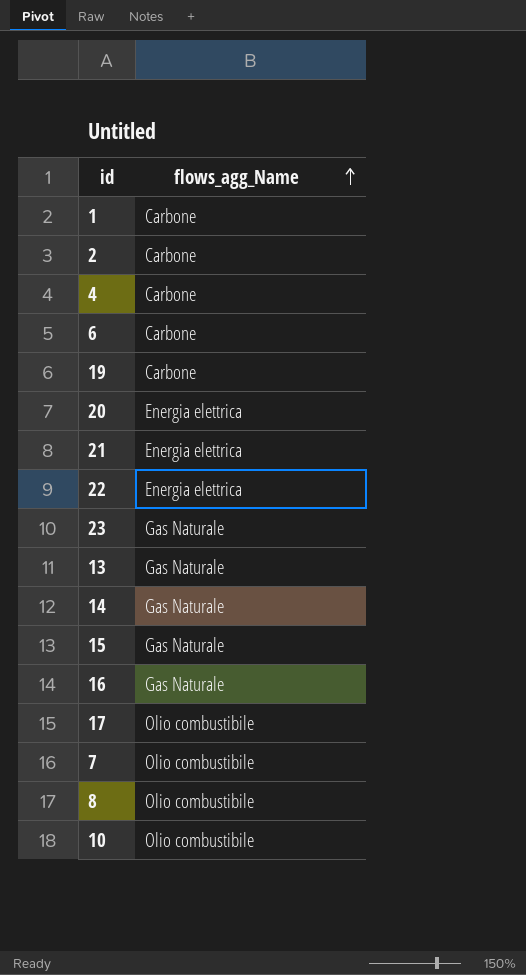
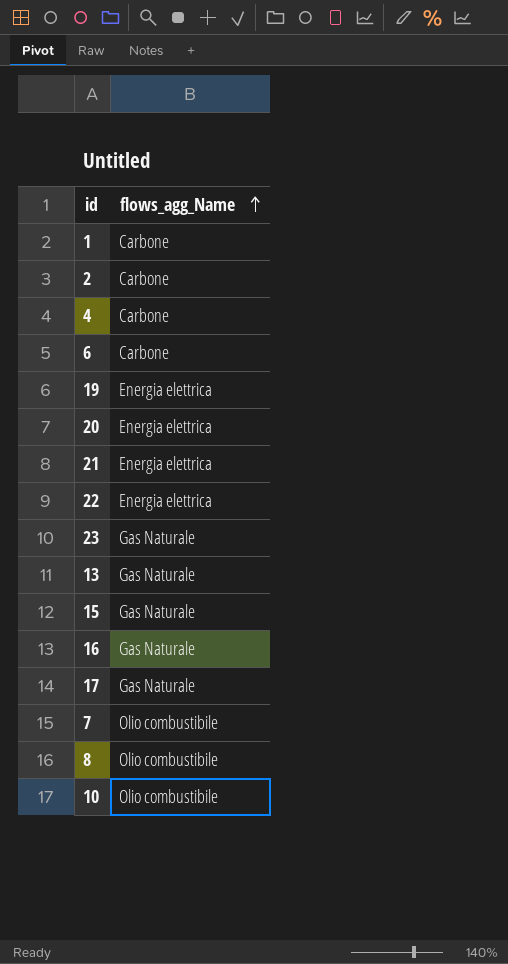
row 14: Gas Naturale -> none
19 | flows_agg_Name: Carbone -> Energia elettrica
17 | flows_agg_Name: Olio combustibile -> Gas Naturale

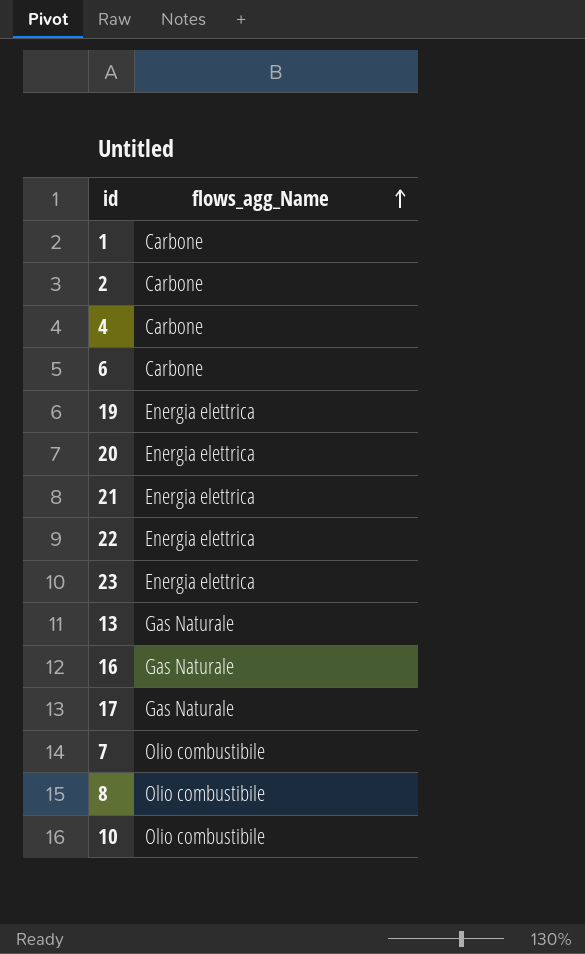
row 15: Gas Naturale -> none
23 | flows_agg_Name: Gas Naturale -> Energia elettrica

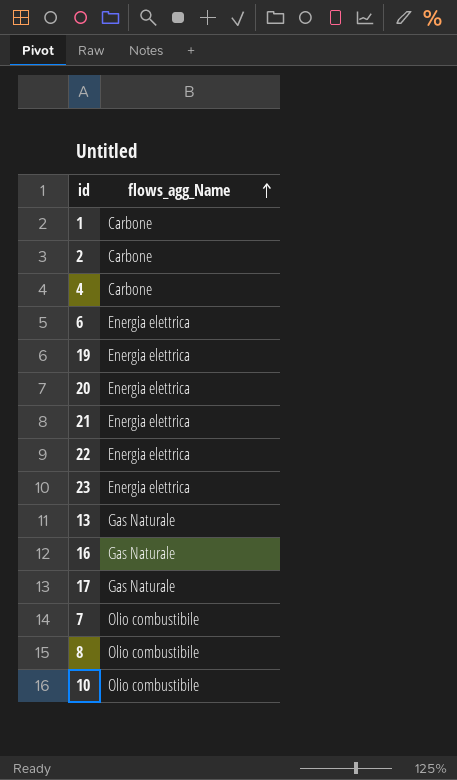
6 | flows_agg_Name: Carbone -> Energia elettrica

